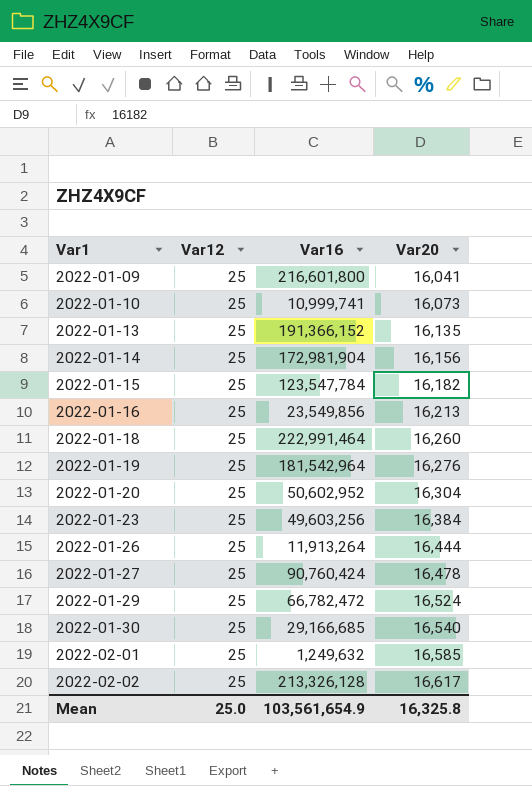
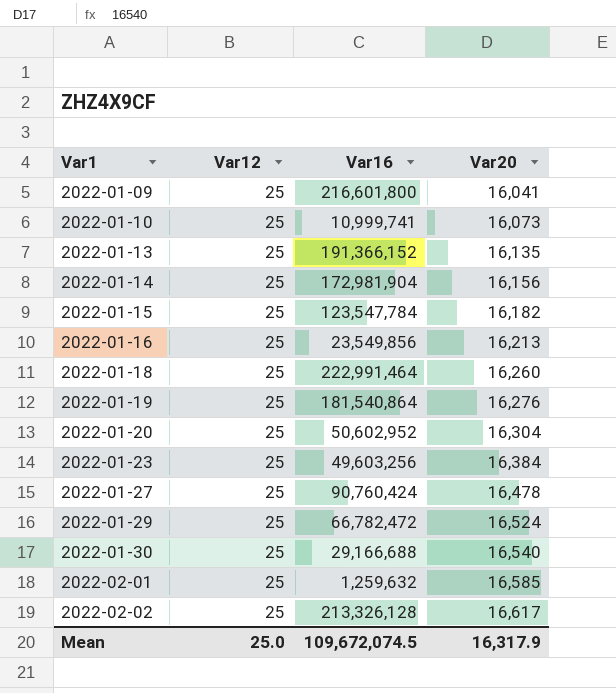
row 2022-01-26: 25 | 11,913,264 | 16,444 -> none
2022-01-19 | Var16: 181,542,964 -> 181,540,864
2022-01-30 | Var16: 29,166,685 -> 29,166,688
2022-02-01 | Var16: 1,249,632 -> 1,259,632
Mean | Var16: 103,561,654.9 -> 109,672,074.5
Mean | Var20: 16,325.8 -> 16,317.9

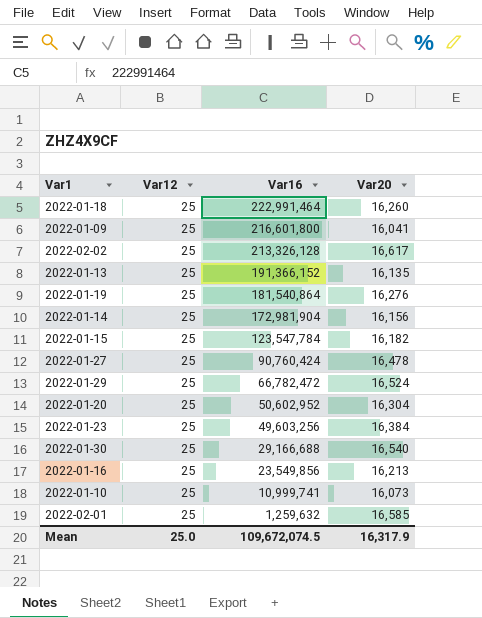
row order: Var1 ascending -> Var16 descending

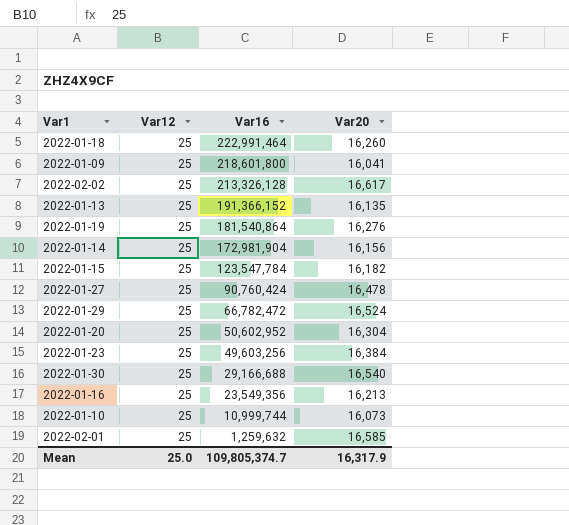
2022-01-09 | Var16: 216,601,800 -> 218,601,800
2022-01-16 | Var16: 23,549,856 -> 23,549,356
2022-01-10 | Var16: 10,999,741 -> 10,999,744
Mean | Var16: 109,672,074.5 -> 109,805,374.7

